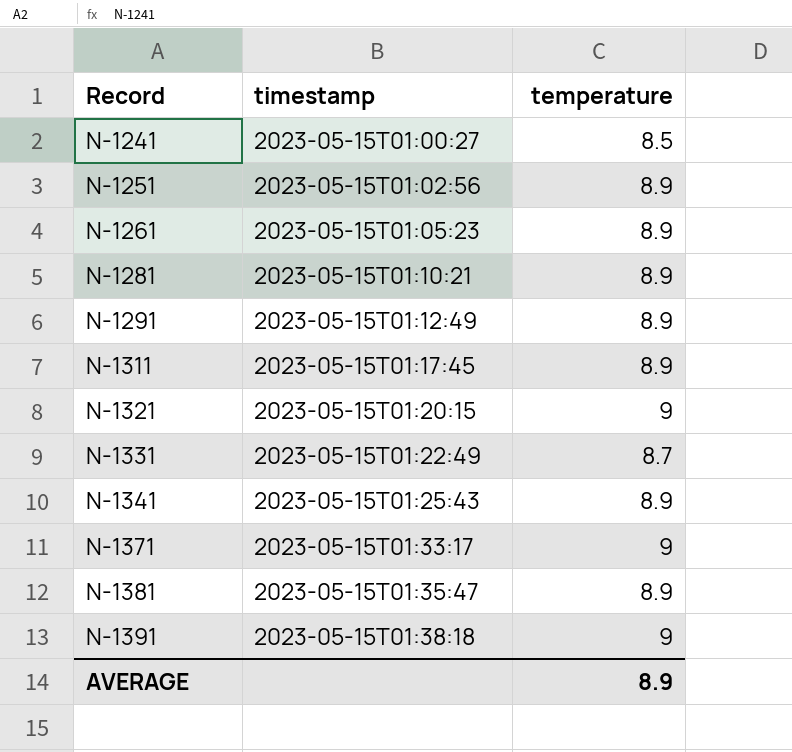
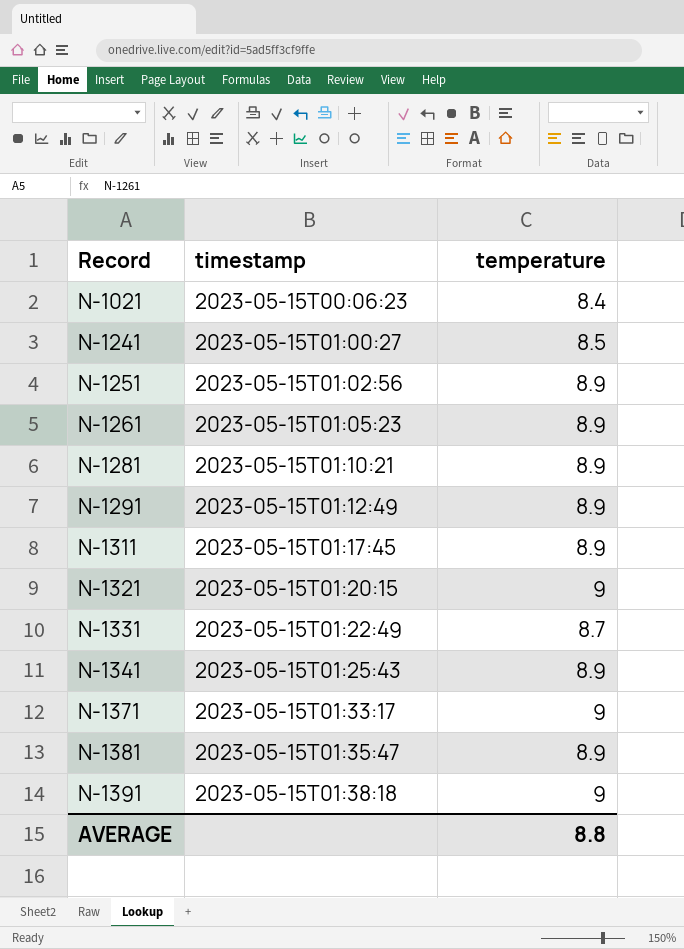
row N-1021: none -> 2023-05-15T00:06:23 | 8.4
AVERAGE | temperature: 8.9 -> 8.8

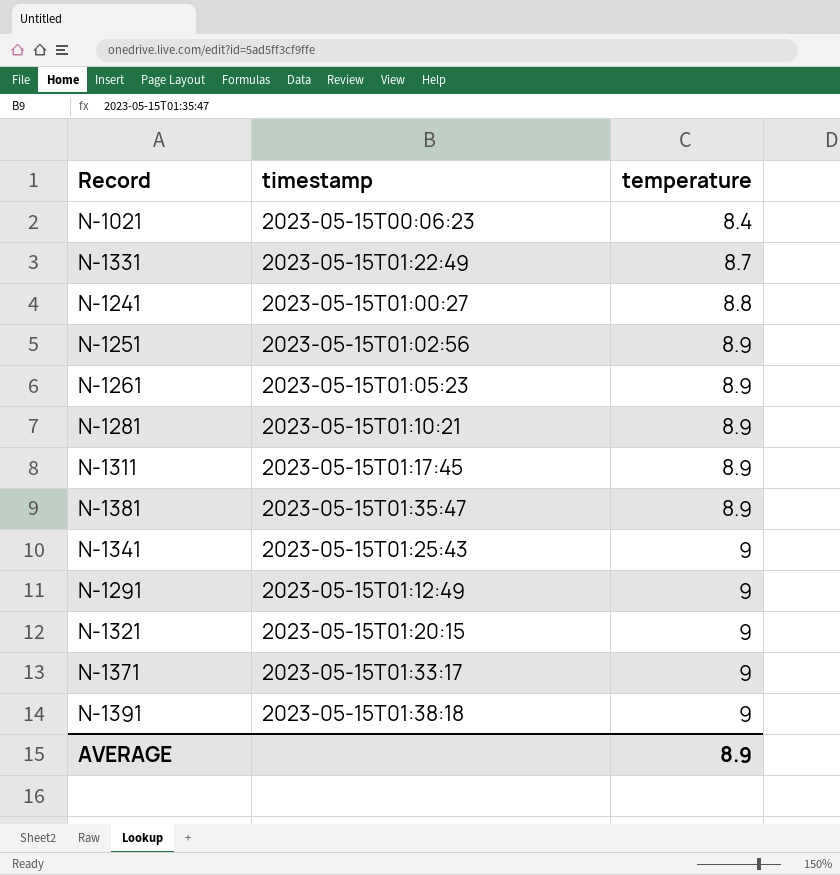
row order: Record ascending -> temperature ascending
N-1241 | temperature: 8.5 -> 8.8
N-1341 | temperature: 8.9 -> 9
N-1291 | temperature: 8.9 -> 9
AVERAGE | temperature: 8.8 -> 8.9

